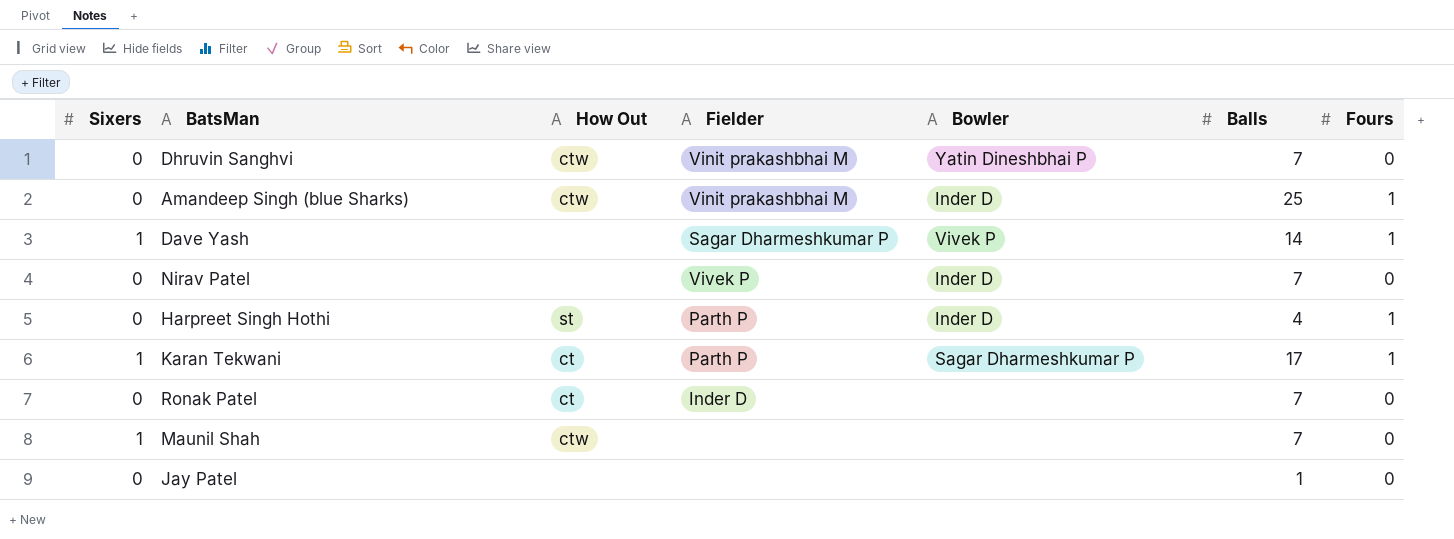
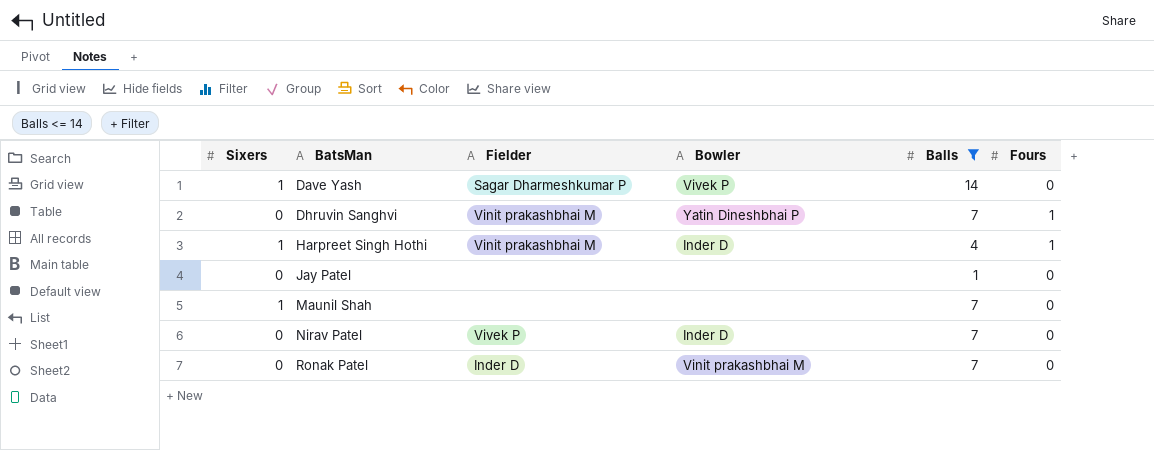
filter: none -> Balls <= 14
row order: none -> BatsMan ascending
column How Out | position: 3 -> none
Dave Yash | Fours: 1 -> 0
Dhruvin Sanghvi | Fours: 0 -> 1
Harpreet Singh Hothi | Sixers: 0 -> 1
Harpreet Singh Hothi | Fielder: Parth P -> Vinit prakashbhai M
Ronak Patel | Bowler: none -> Vinit prakashbhai M

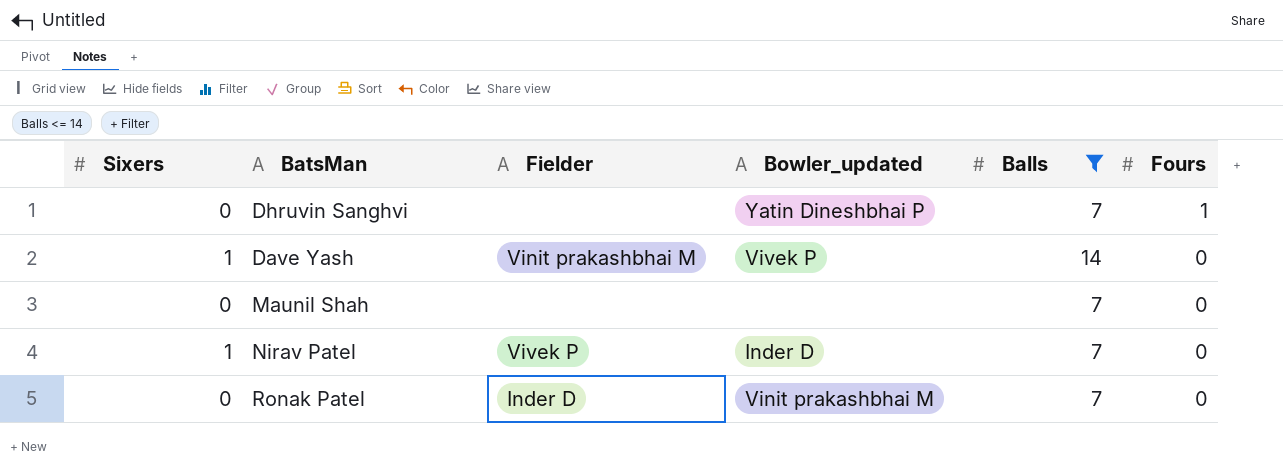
row order: BatsMan ascending -> Fours descending
column name: Bowler -> Bowler_updated
row Harpreet Singh Hothi: 1 | Vinit prakashbhai M | Inder D | 4 | 1 -> none
row Jay Patel: 0 | none | none | 1 | 0 -> none
Dhruvin Sanghvi | Fielder: Vinit prakashbhai M -> none
Dave Yash | Fielder: Sagar Dharmeshkumar P -> Vinit prakashbhai M
Maunil Shah | Sixers: 1 -> 0
Nirav Patel | Sixers: 0 -> 1

